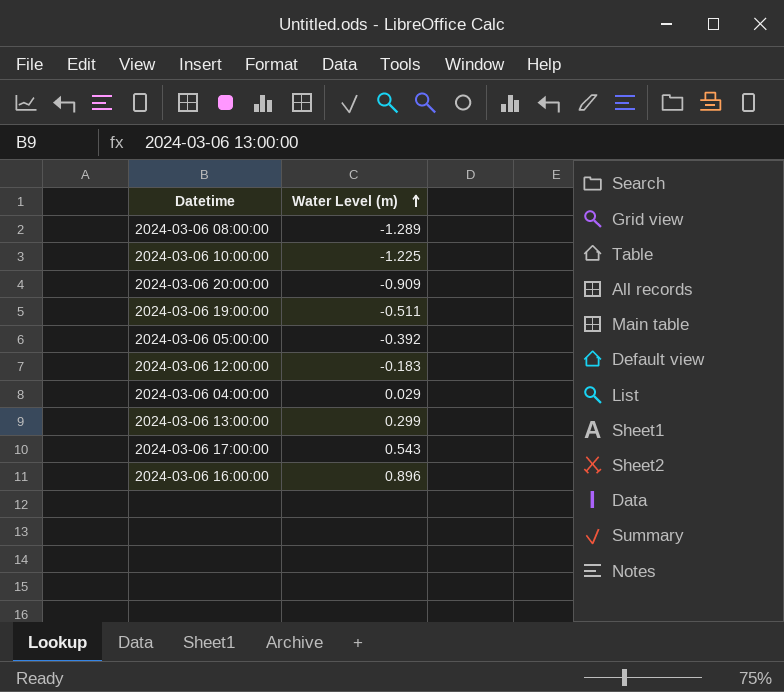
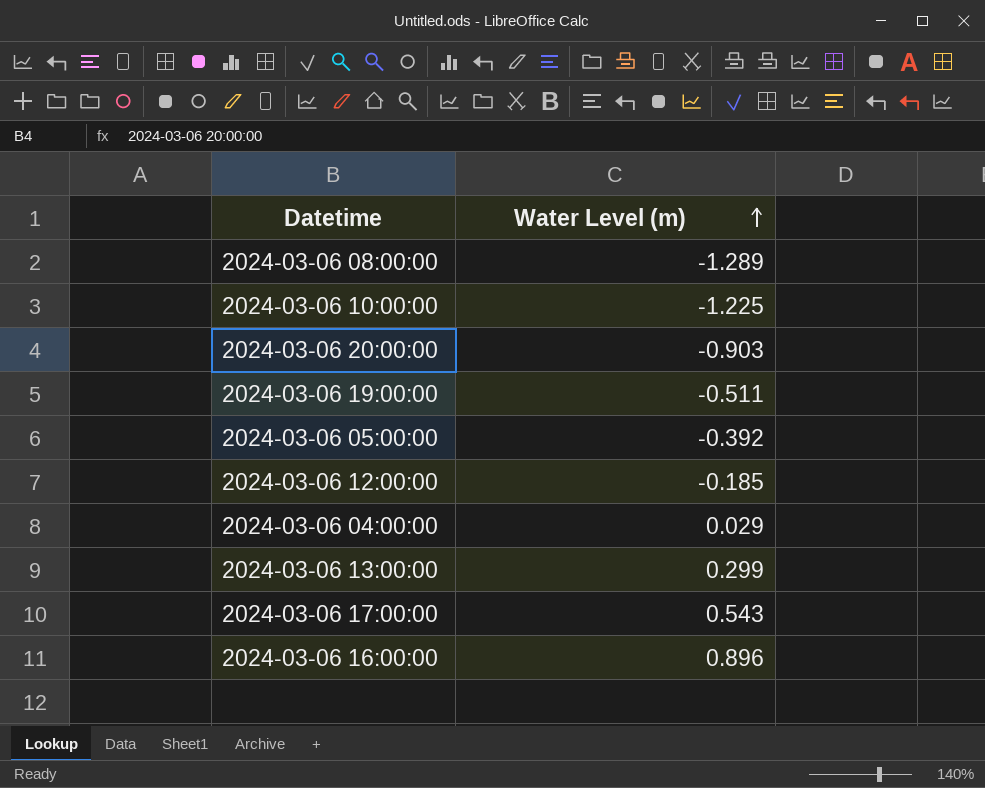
2024-03-06 20:00:00 | Water Level (m): -0.909 -> -0.903
2024-03-06 12:00:00 | Water Level (m): -0.183 -> -0.185

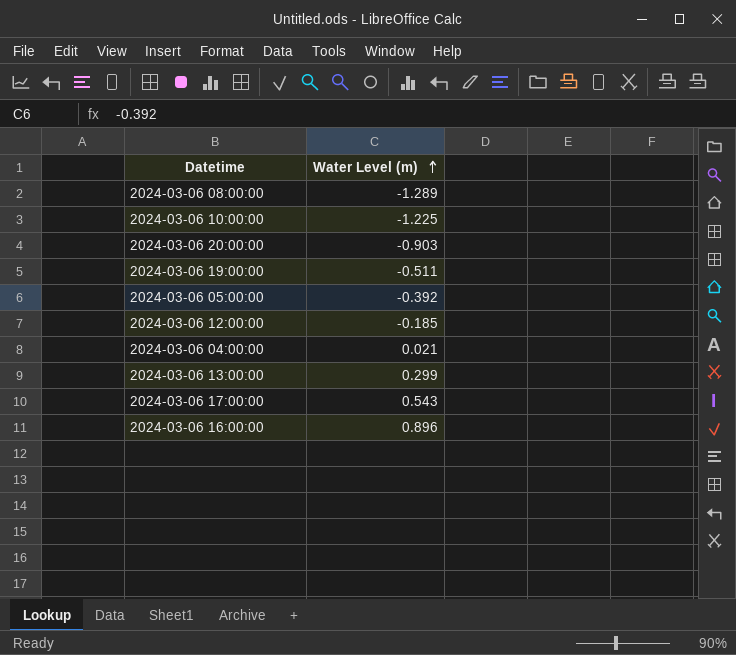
2024-03-06 04:00:00 | Water Level (m): 0.029 -> 0.021

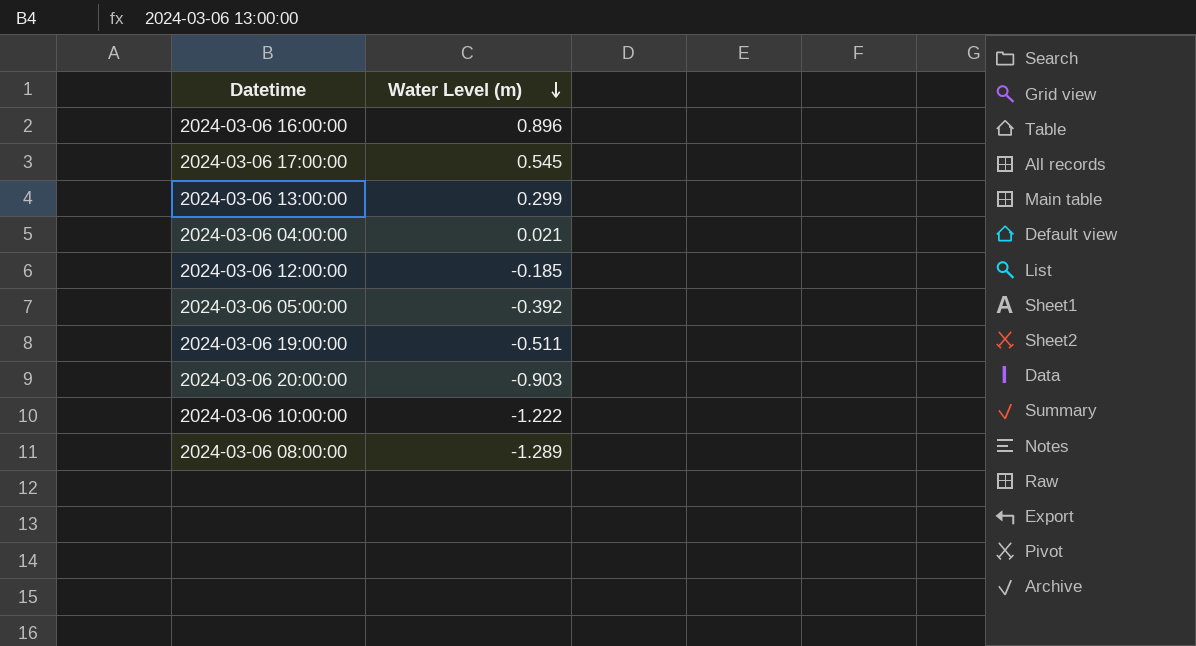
row order: Water Level (m) ascending -> Water Level (m) descending
2024-03-06 17:00:00 | Water Level (m): 0.543 -> 0.545
2024-03-06 10:00:00 | Water Level (m): -1.225 -> -1.222

